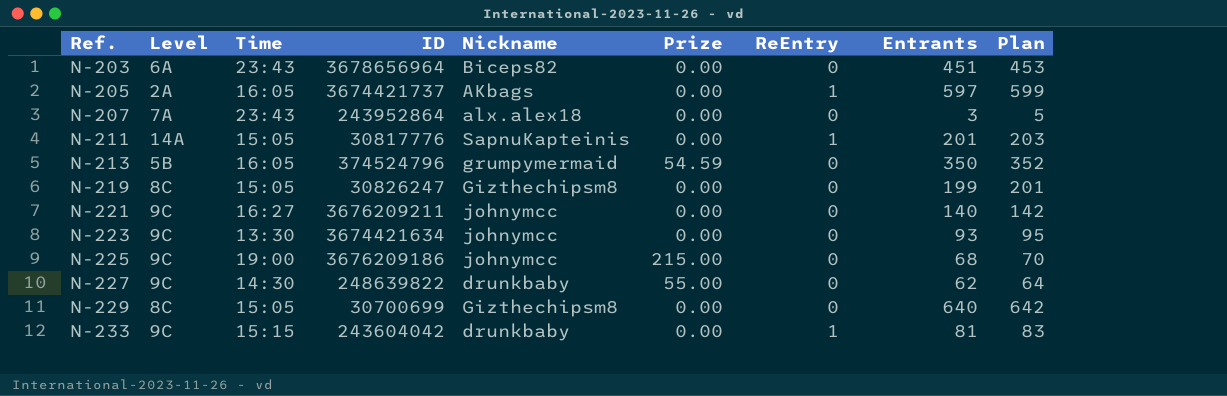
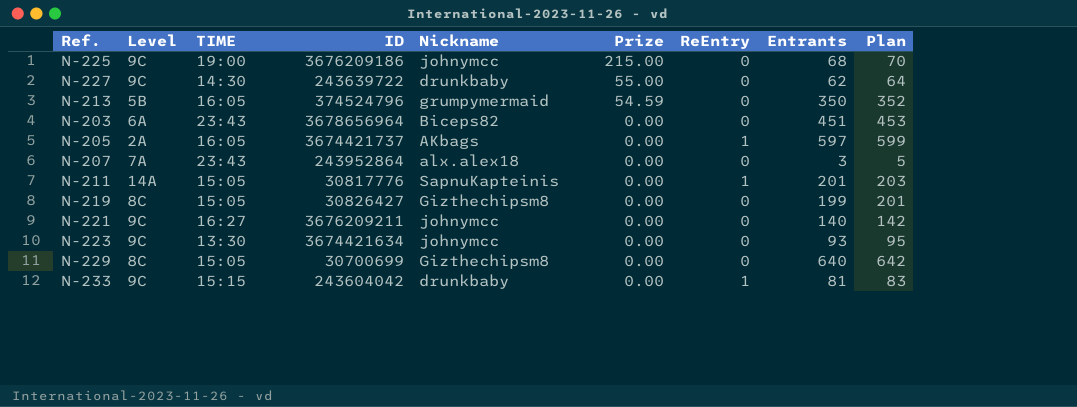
row order: Ref. ascending -> Prize descending
column name: Time -> TIME
N-227 | ID: 248639822 -> 243639722
N-219 | ID: 30826247 -> 30826427

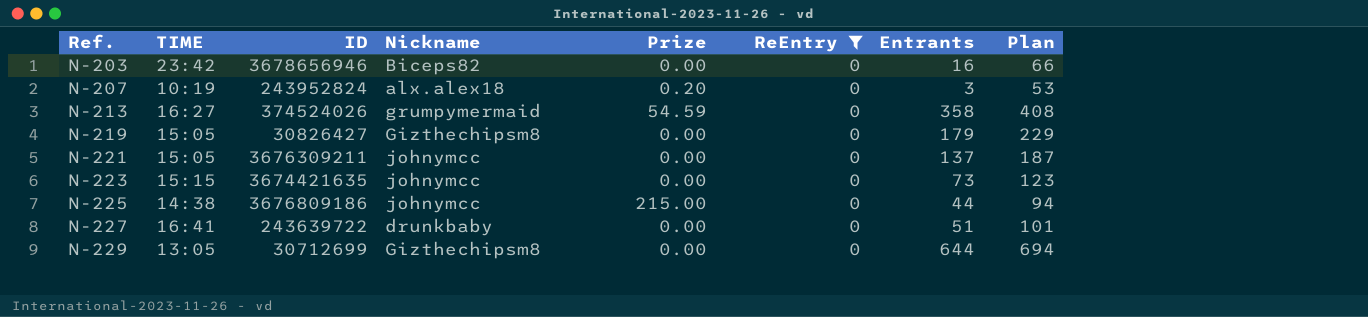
filter: none -> ReEntry = 0
row order: Prize descending -> Ref. ascending
column Level | position: 2 -> none
column Plan | formula: [Entrants] + 2 -> [Entrants] + 50
N-203 | TIME: 23:43 -> 23:42
N-203 | ID: 3678656964 -> 3678656946
N-203 | Entrants: 451 -> 16
N-207 | TIME: 23:43 -> 10:19
N-207 | ID: 243952864 -> 243952824
N-207 | Prize: 0.00 -> 0.20
N-213 | TIME: 16:05 -> 16:27
N-213 | ID: 374524796 -> 374524026
N-213 | Entrants: 350 -> 358
N-219 | Entrants: 199 -> 179
N-221 | TIME: 16:27 -> 15:05
N-221 | ID: 3676209211 -> 3676309211
N-221 | Entrants: 140 -> 137
N-223 | TIME: 13:30 -> 15:15
N-223 | ID: 3674421634 -> 3674421635
N-223 | Entrants: 93 -> 73
N-225 | TIME: 19:00 -> 14:38
N-225 | ID: 3676209186 -> 3676809186
N-225 | Entrants: 68 -> 44
N-227 | TIME: 14:30 -> 16:41
N-227 | Prize: 55.00 -> 0.00
N-227 | Entrants: 62 -> 51
N-229 | TIME: 15:05 -> 13:05
N-229 | ID: 30700699 -> 30712699
N-229 | Entrants: 640 -> 644

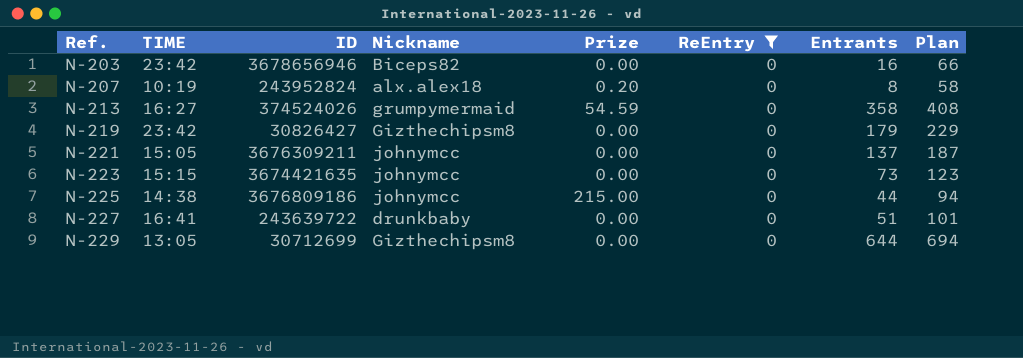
N-207 | Entrants: 3 -> 8
N-207 | Plan: 53 -> 58
N-219 | TIME: 15:05 -> 23:42

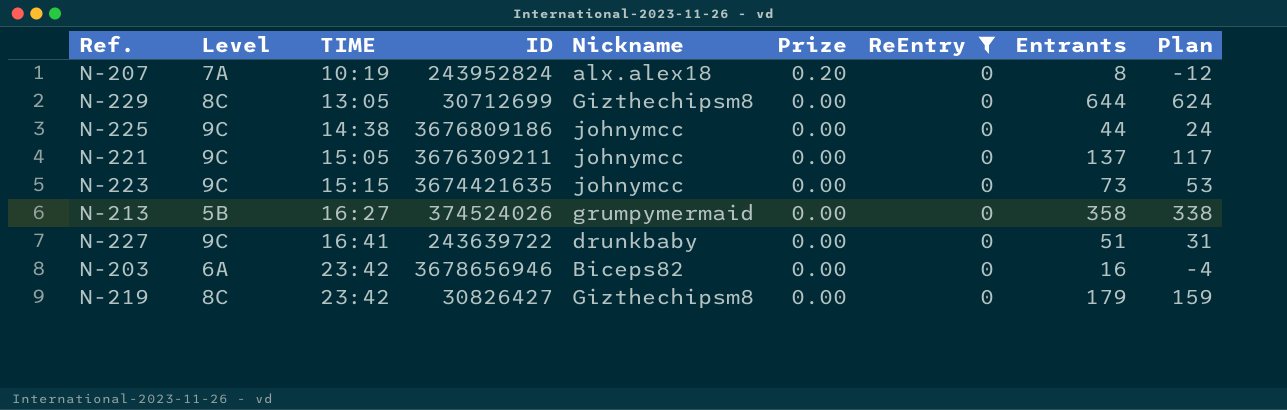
row order: Ref. ascending -> TIME ascending
column Level | position: none -> 2
column Plan | formula: [Entrants] + 50 -> [Entrants] - 20
N-225 | Prize: 215.00 -> 0.00
N-213 | Prize: 54.59 -> 0.00

